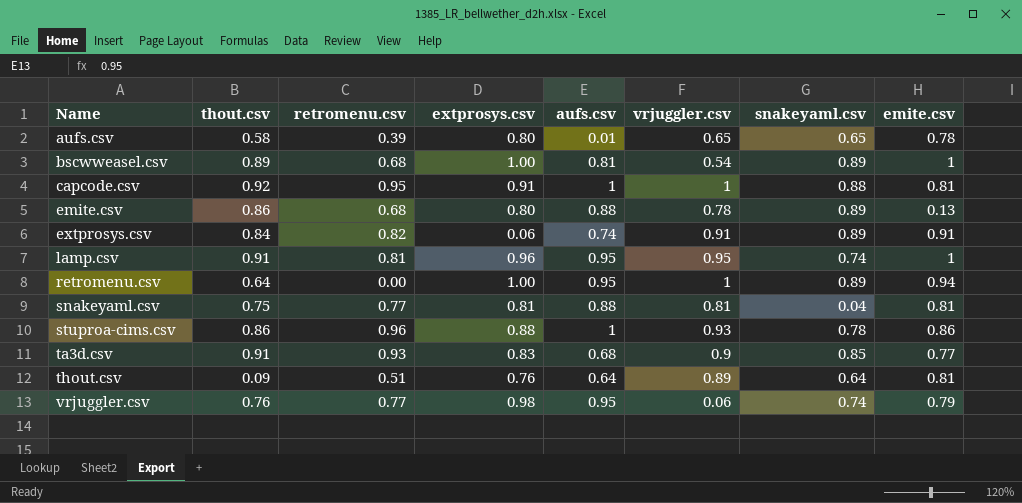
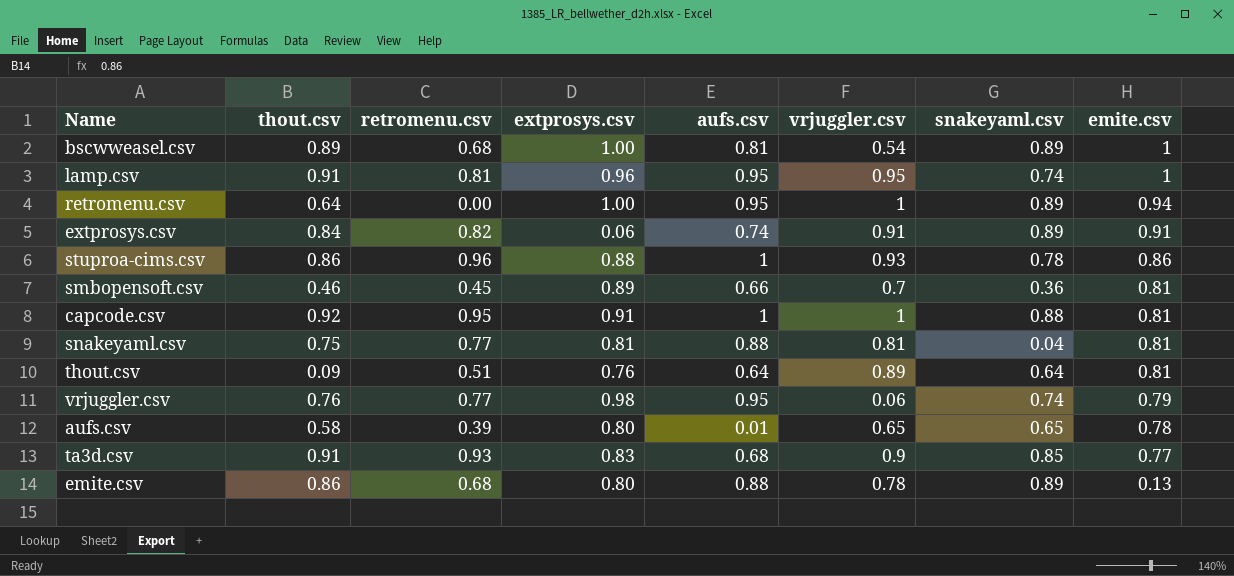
row order: Name ascending -> emite.csv descending
row smbopensoft.csv: none -> 0.46 | 0.45 | 0.89 | 0.66 | 0.7 | 0.36 | 0.81

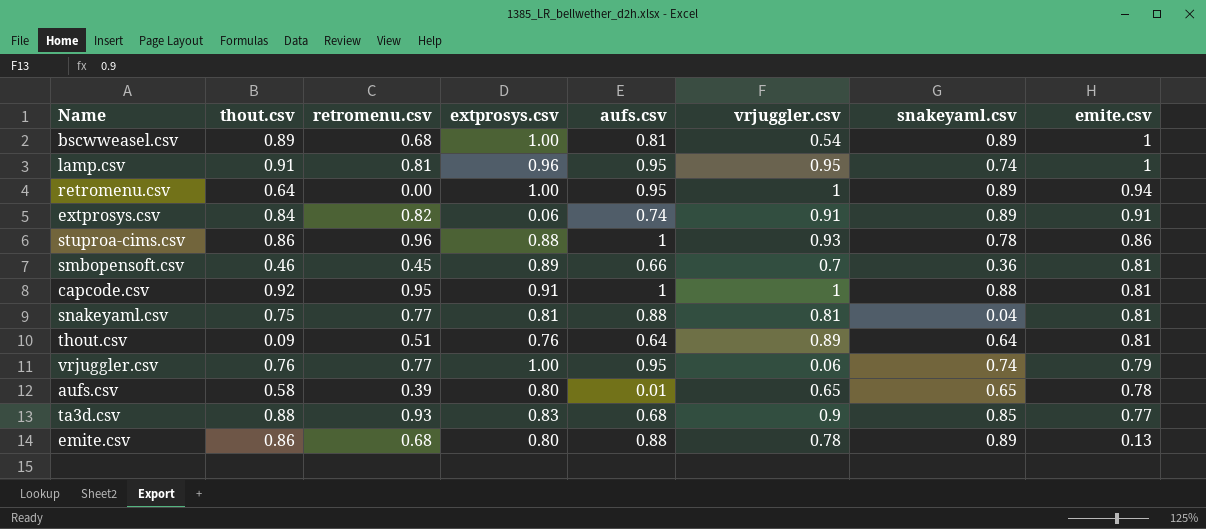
vrjuggler.csv | extprosys.csv: 0.98 -> 1.00
ta3d.csv | thout.csv: 0.91 -> 0.88

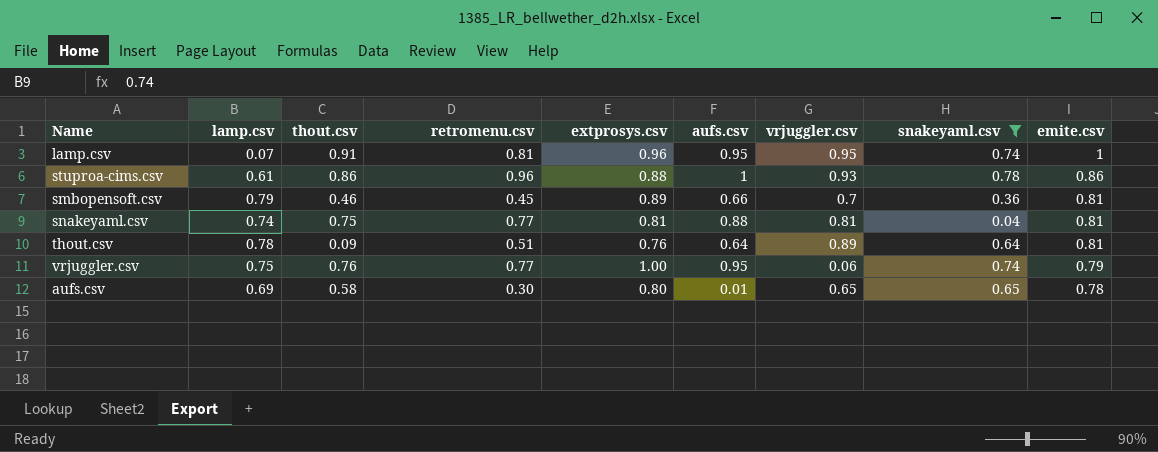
filter: none -> snakeyaml.csv <= 0.78
column lamp.csv | position: none -> 2
aufs.csv | retromenu.csv: 0.39 -> 0.30

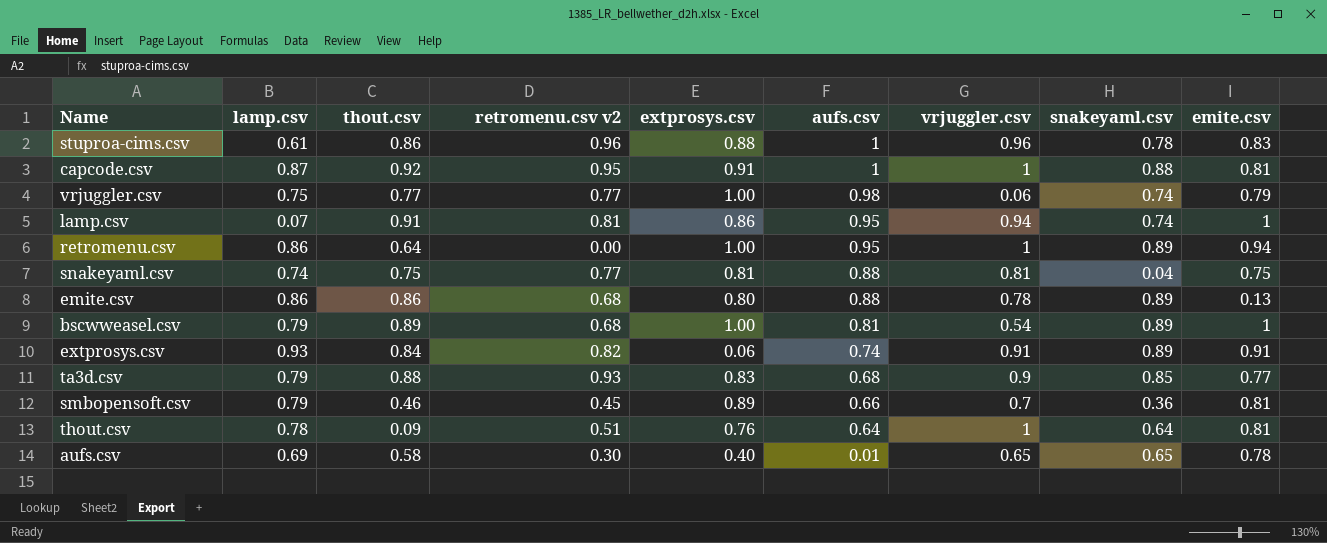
filter: snakeyaml.csv <= 0.78 -> none
row order: emite.csv descending -> aufs.csv descending
column name: retromenu.csv -> retromenu.csv v2
stuproa-cims.csv | vrjuggler.csv: 0.93 -> 0.96
stuproa-cims.csv | emite.csv: 0.86 -> 0.83
vrjuggler.csv | thout.csv: 0.76 -> 0.77
vrjuggler.csv | aufs.csv: 0.95 -> 0.98
lamp.csv | extprosys.csv: 0.96 -> 0.86
lamp.csv | vrjuggler.csv: 0.95 -> 0.94
snakeyaml.csv | emite.csv: 0.81 -> 0.75
thout.csv | vrjuggler.csv: 0.89 -> 1
aufs.csv | extprosys.csv: 0.80 -> 0.40

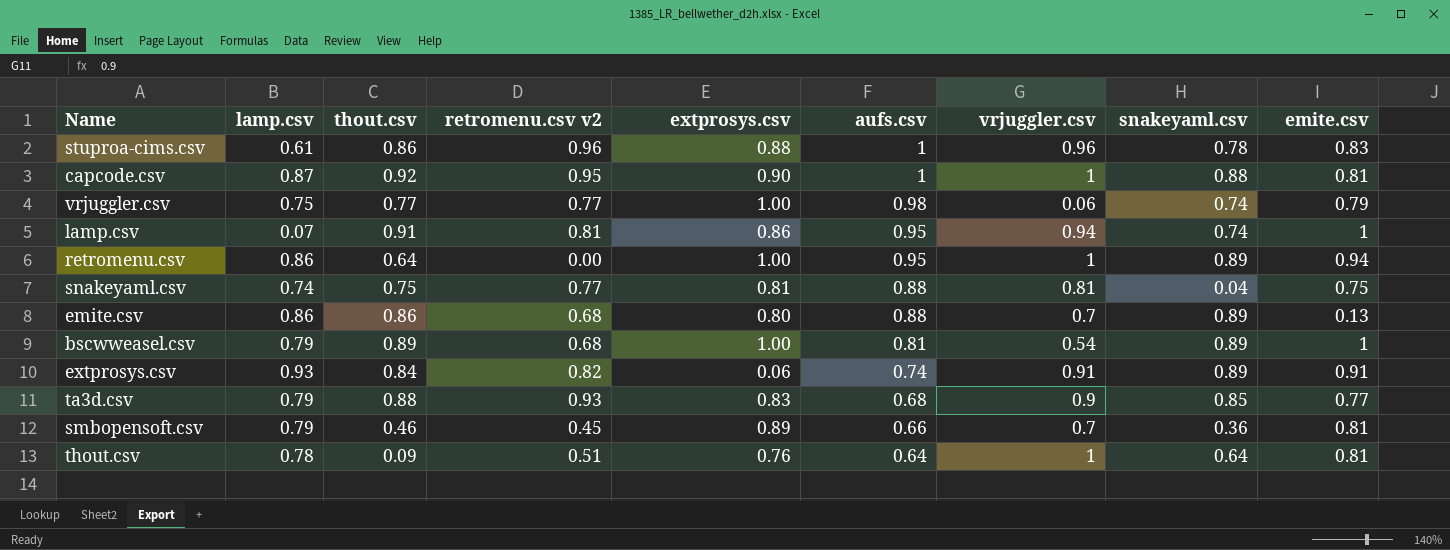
row aufs.csv: 0.69 | 0.58 | 0.30 | 0.40 | 0.01 | 0.65 | 0.65 | 0.78 -> none
capcode.csv | extprosys.csv: 0.91 -> 0.90
emite.csv | vrjuggler.csv: 0.78 -> 0.7

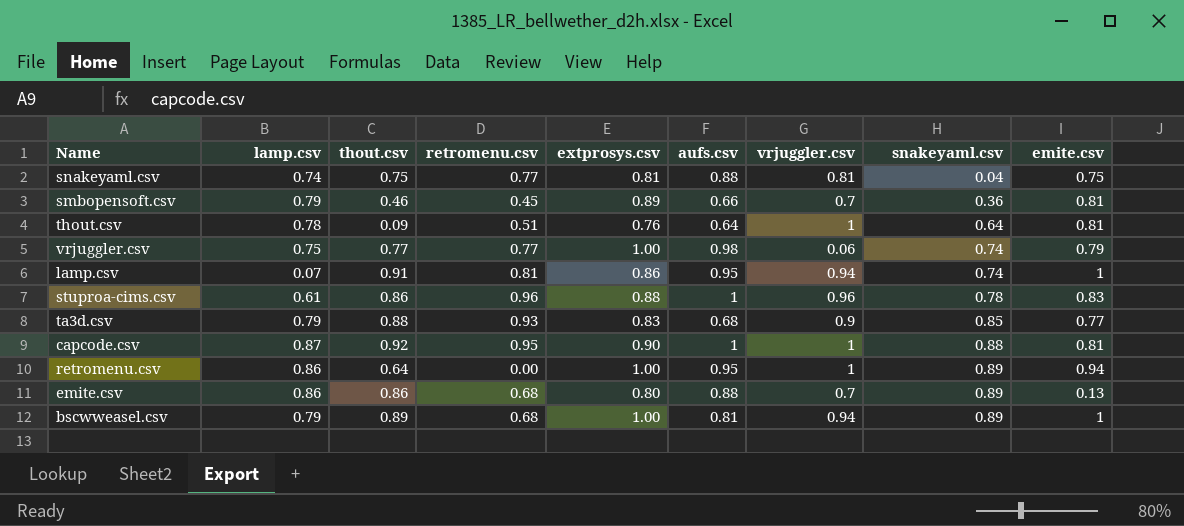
row order: aufs.csv descending -> snakeyaml.csv ascending
column name: retromenu.csv v2 -> retromenu.csv
row extprosys.csv: 0.93 | 0.84 | 0.82 | 0.06 | 0.74 | 0.91 | 0.89 | 0.91 -> none
bscwweasel.csv | vrjuggler.csv: 0.54 -> 0.94

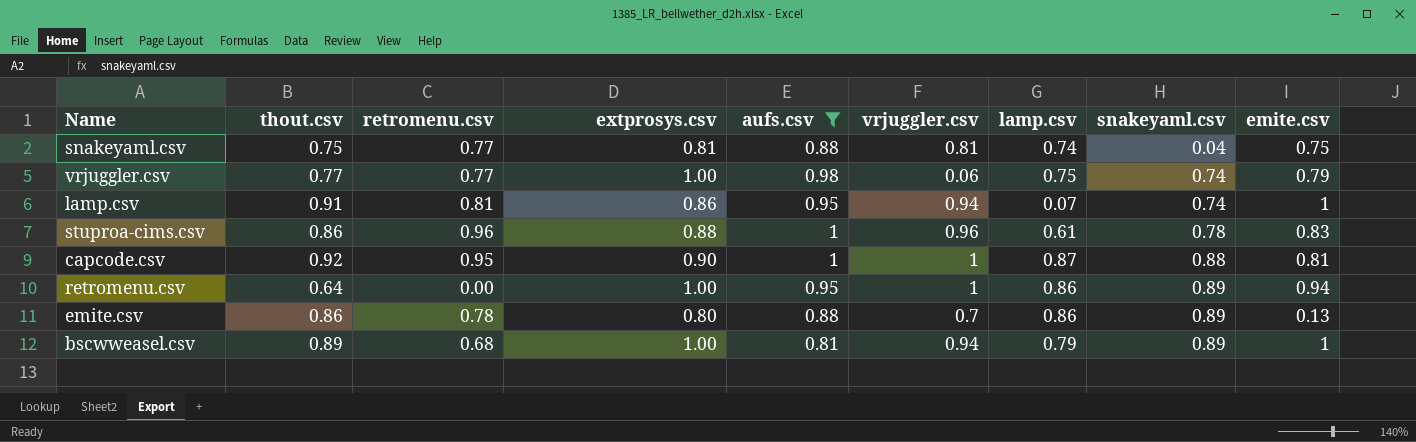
filter: none -> aufs.csv >= 0.81
column lamp.csv | position: 2 -> 7
emite.csv | retromenu.csv: 0.68 -> 0.78

